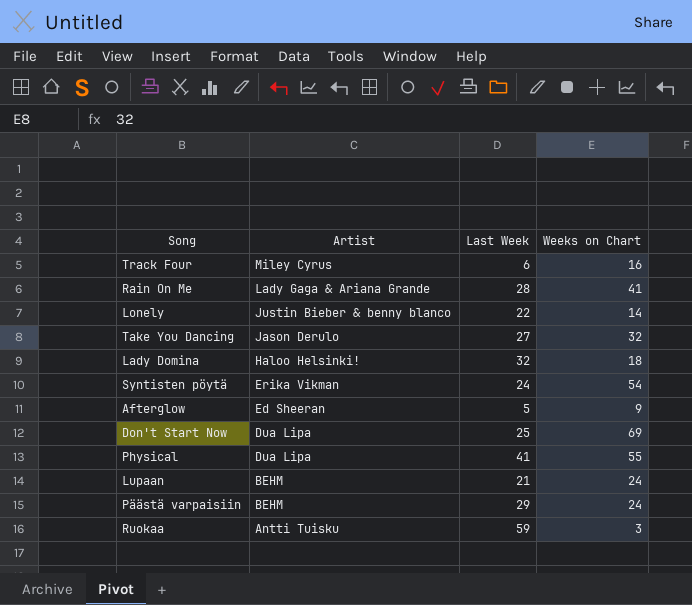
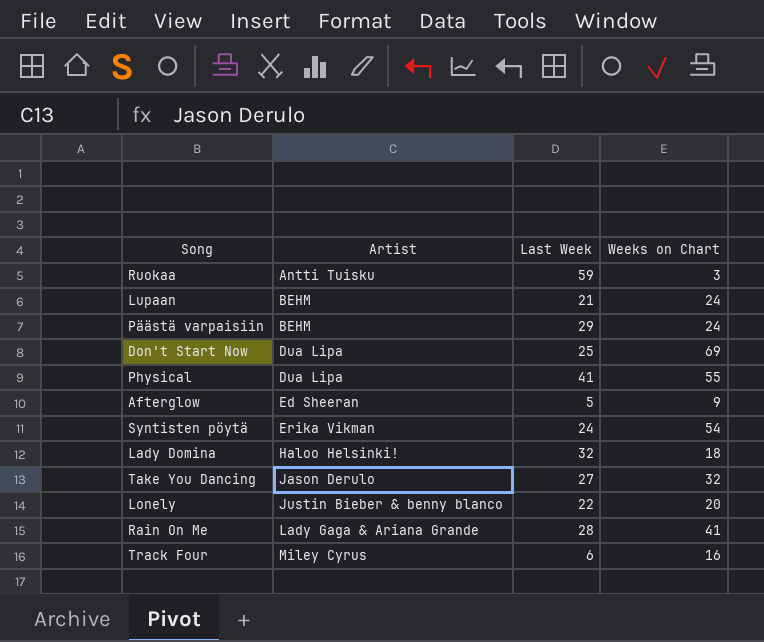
row order: Artist descending -> Artist ascending
Lonely | Weeks on Chart: 14 -> 20

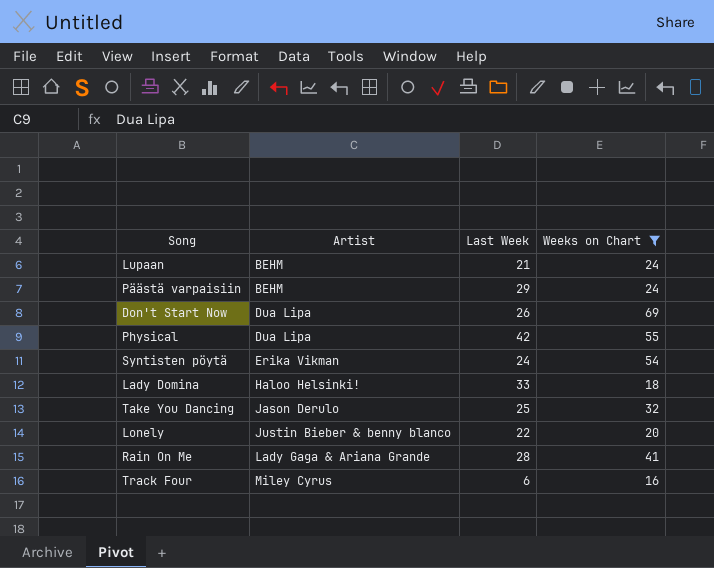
filter: none -> Weeks on Chart >= 16
Don't Start Now | Last Week: 25 -> 26
Physical | Last Week: 41 -> 42
Lady Domina | Last Week: 32 -> 33
Take You Dancing | Last Week: 27 -> 25

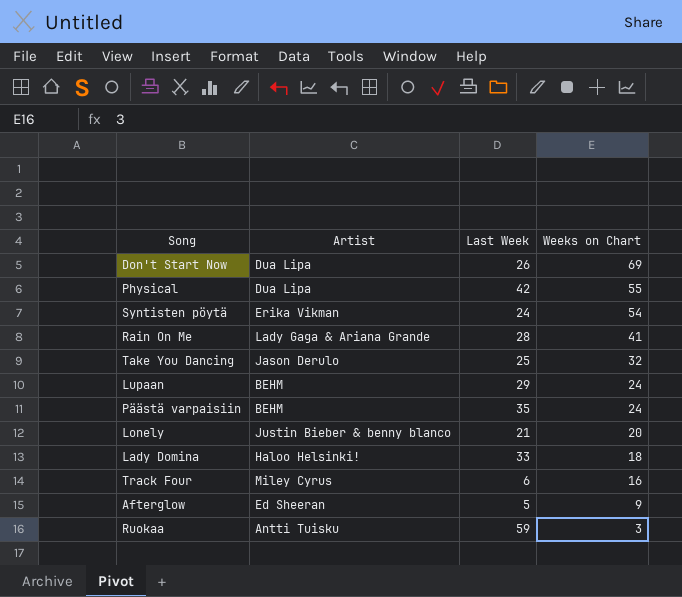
filter: Weeks on Chart >= 16 -> none
row order: Artist ascending -> Weeks on Chart descending
Lupaan | Last Week: 21 -> 29
Päästä varpaisiin | Last Week: 29 -> 35
Lonely | Last Week: 22 -> 21

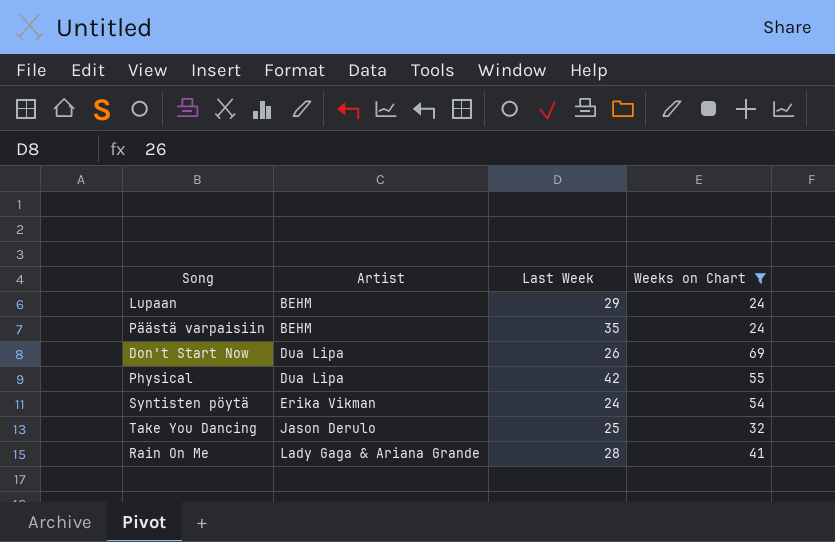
filter: none -> Weeks on Chart >= 24
row order: Weeks on Chart descending -> Artist ascending

